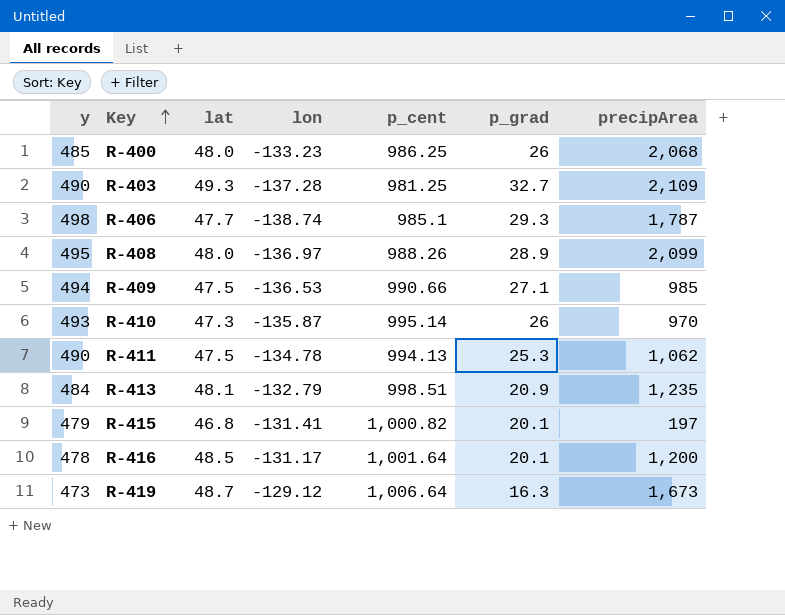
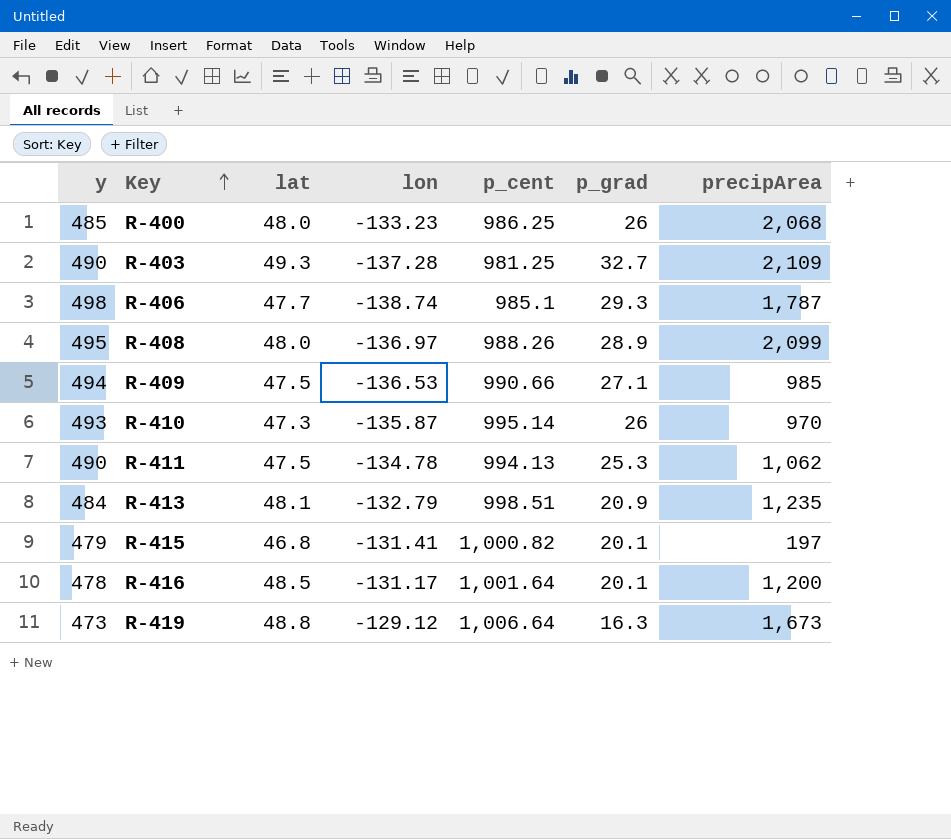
R-419 | lat: 48.7 -> 48.8

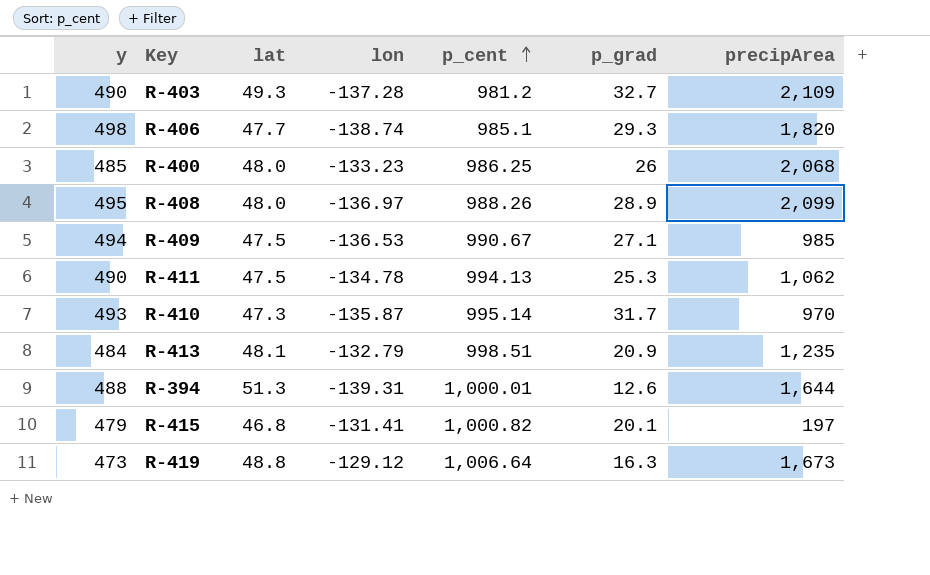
row order: Key ascending -> p_cent ascending
row R-416: 478 | 48.5 | -131.17 | 1,001.64 | 20.1 | 1,200 -> none
R-403 | p_cent: 981.25 -> 981.2
R-406 | precipArea: 1,787 -> 1,820
R-409 | p_cent: 990.66 -> 990.67
R-410 | p_grad: 26 -> 31.7
row R-394: none -> 488 | 51.3 | -139.31 | 1,000.01 | 12.6 | 1,644

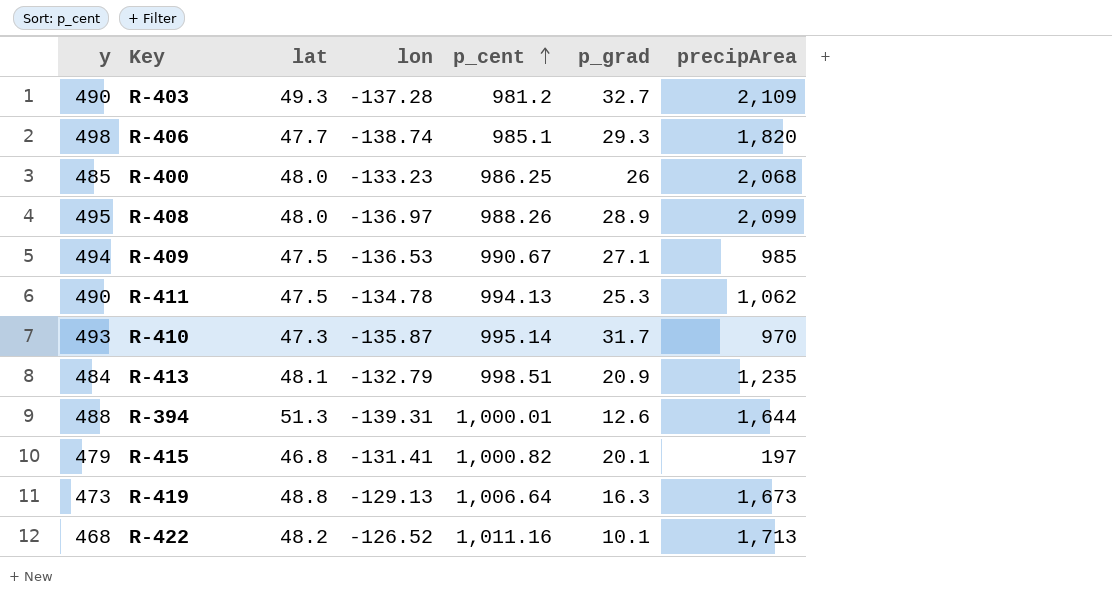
R-419 | lon: -129.12 -> -129.13
row R-422: none -> 468 | 48.2 | -126.52 | 1,011.16 | 10.1 | 1,713

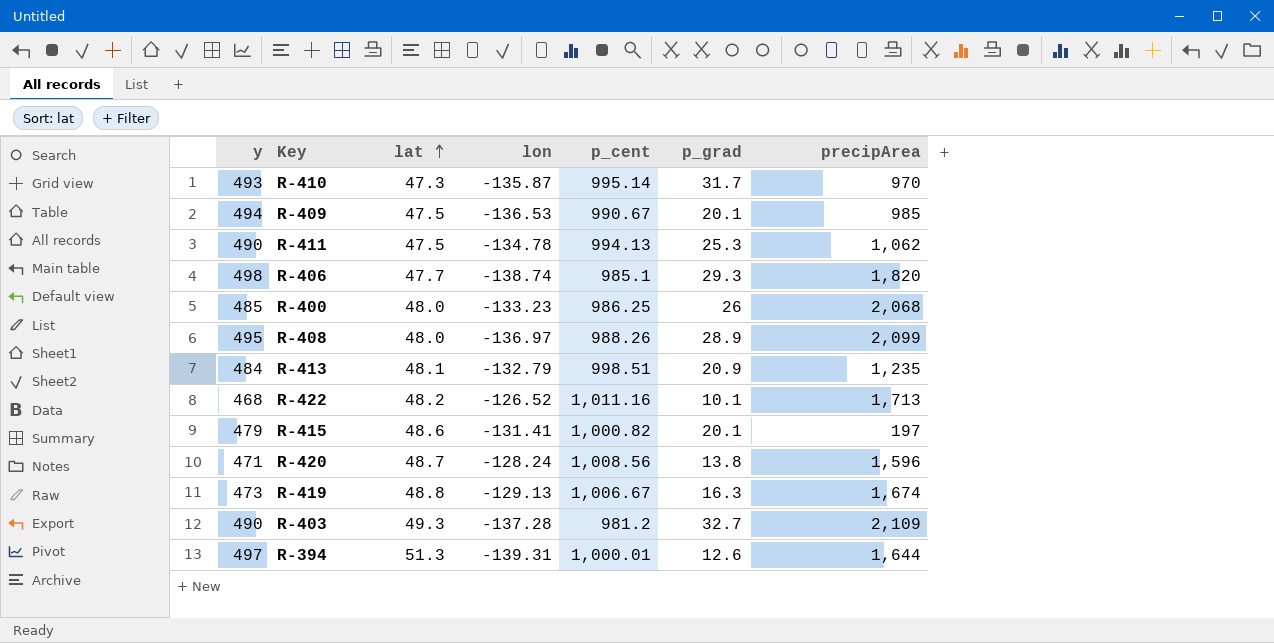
row order: p_cent ascending -> lat ascending
R-409 | p_grad: 27.1 -> 20.1
R-415 | lat: 46.8 -> 48.6
row R-420: none -> 471 | 48.7 | -128.24 | 1,008.56 | 13.8 | 1,596
R-419 | p_cent: 1,006.64 -> 1,006.67
R-419 | precipArea: 1,673 -> 1,674
R-394 | y: 488 -> 497

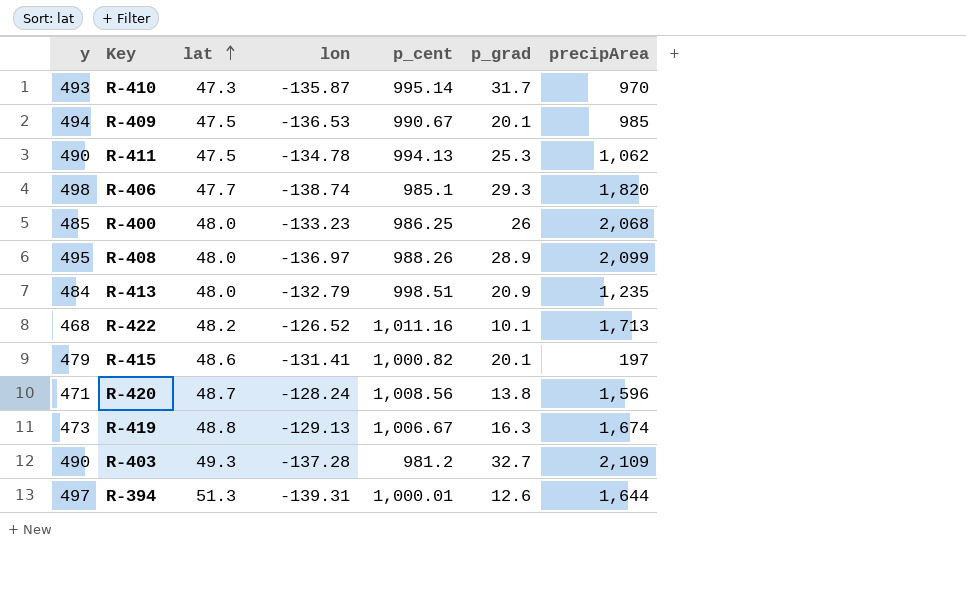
R-413 | lat: 48.1 -> 48.0

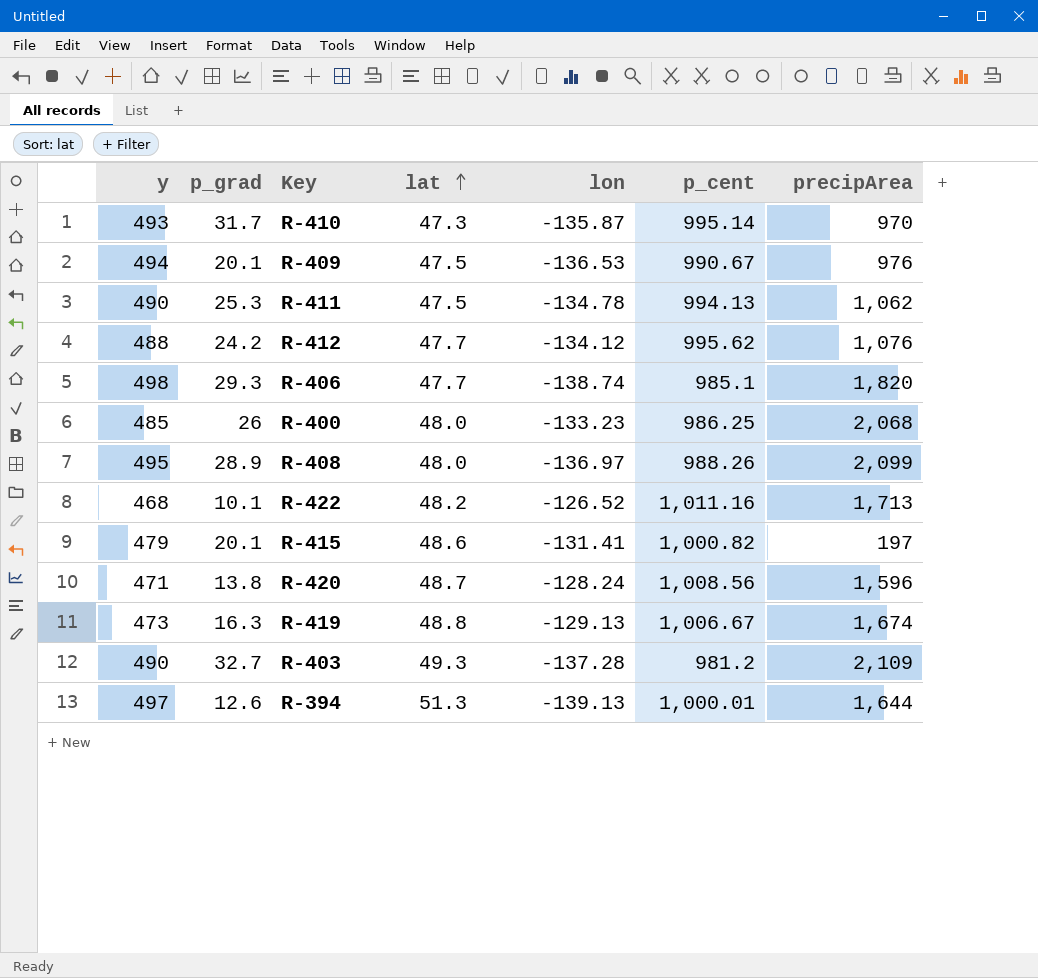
column p_grad | position: 6 -> 2
row R-413: 484 | 48.0 | -132.79 | 998.51 | 20.9 | 1,235 -> none
R-409 | precipArea: 985 -> 976
row R-412: none -> 488 | 24.2 | 47.7 | -134.12 | 995.62 | 1,076
R-394 | lon: -139.31 -> -139.13

